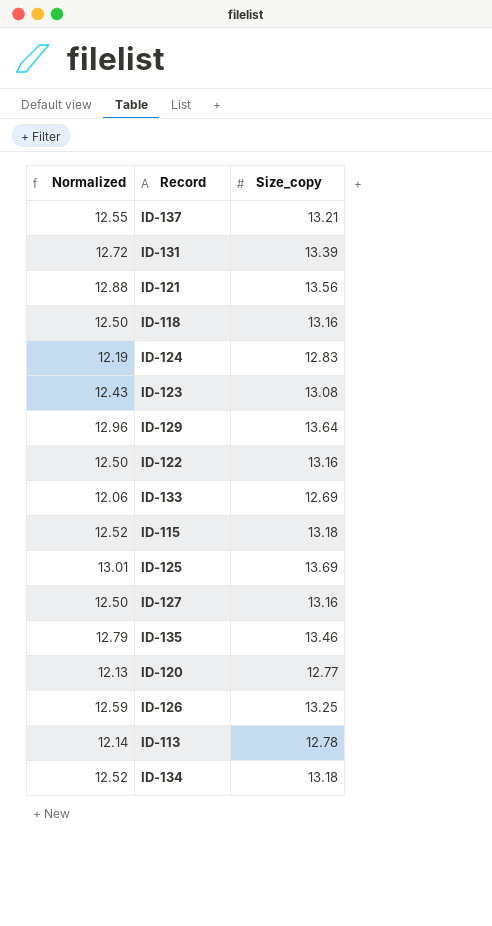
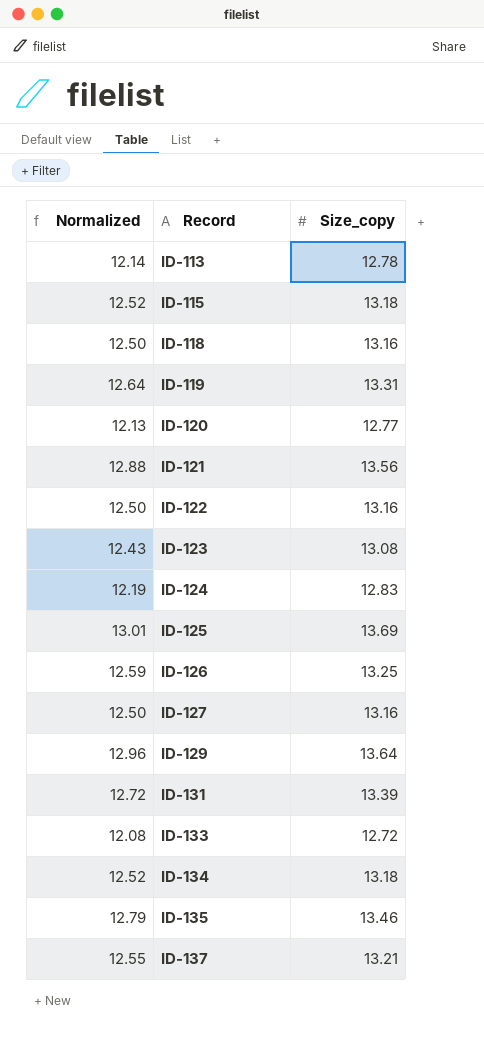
row order: none -> Record ascending
row ID-119: none -> 12.64 | 13.31
ID-133 | Normalized: 12.06 -> 12.08
ID-133 | Size_copy: 12.69 -> 12.72

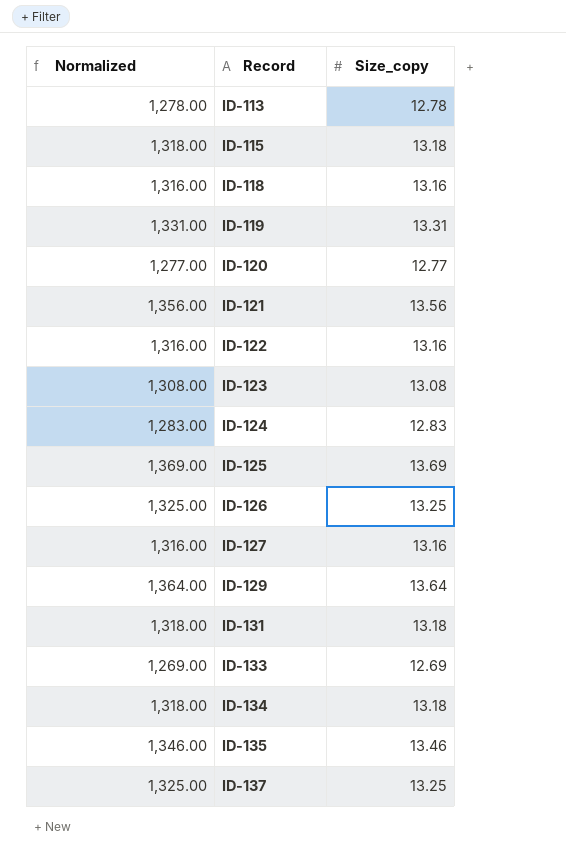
column Normalized | formula: [Size_copy] * 0.95 -> [Size_copy] * 100
ID-131 | Size_copy: 13.39 -> 13.18
ID-133 | Size_copy: 12.72 -> 12.69
ID-137 | Size_copy: 13.21 -> 13.25

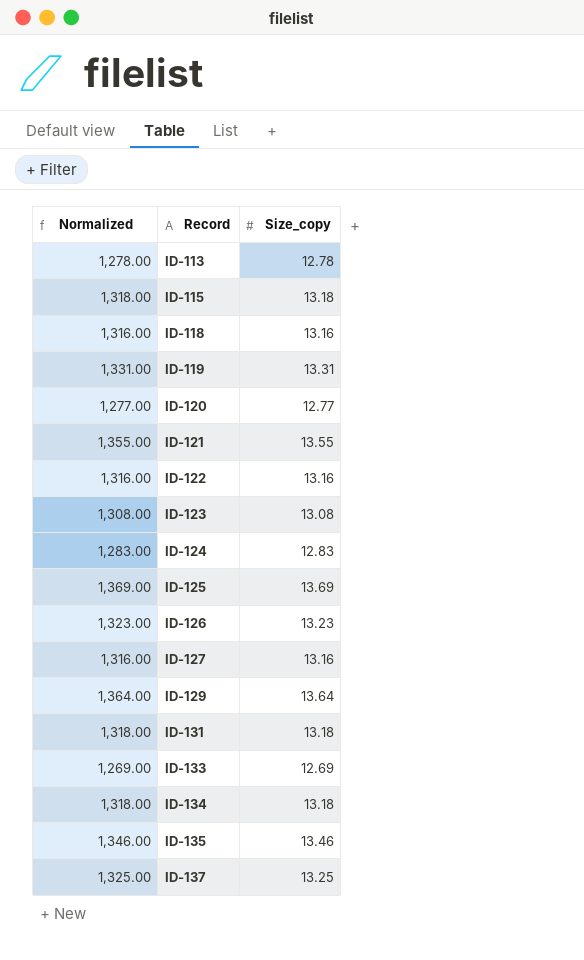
ID-121 | Normalized: 1,356.00 -> 1,355.00
ID-121 | Size_copy: 13.56 -> 13.55
ID-126 | Normalized: 1,325.00 -> 1,323.00
ID-126 | Size_copy: 13.25 -> 13.23

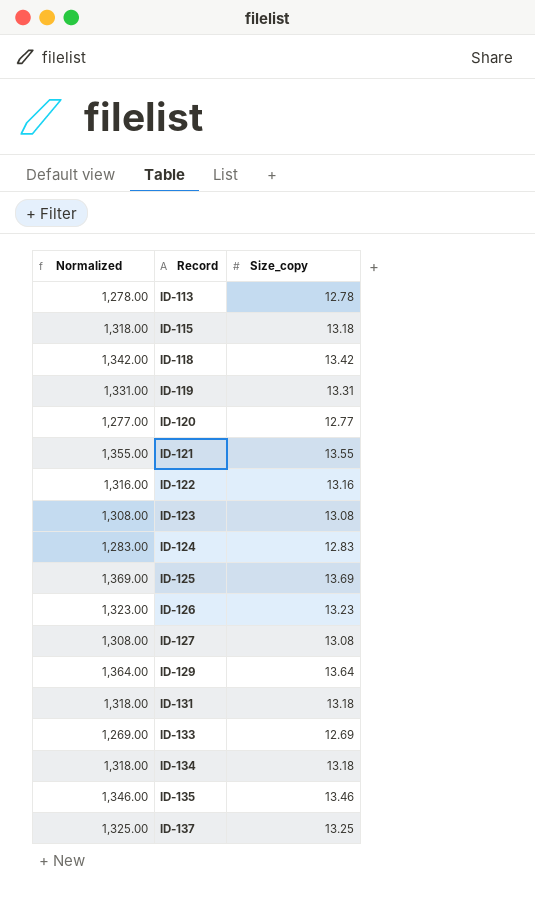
ID-118 | Normalized: 1,316.00 -> 1,342.00
ID-118 | Size_copy: 13.16 -> 13.42
ID-127 | Normalized: 1,316.00 -> 1,308.00
ID-127 | Size_copy: 13.16 -> 13.08

